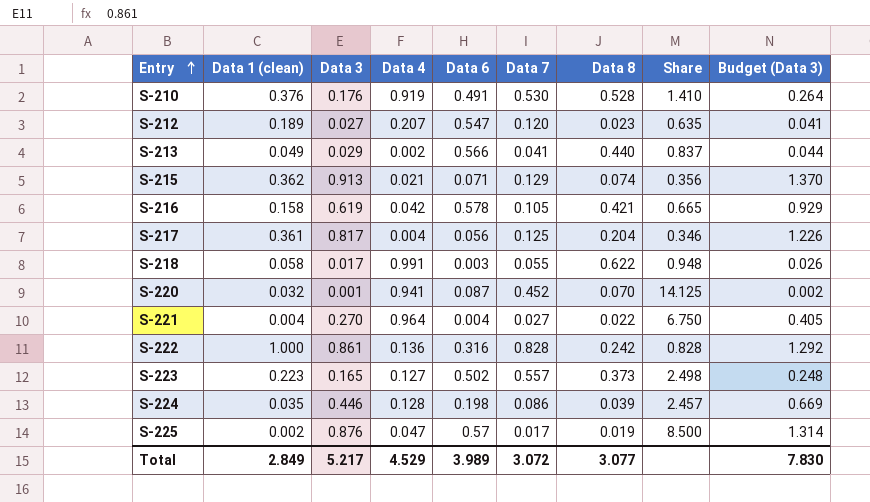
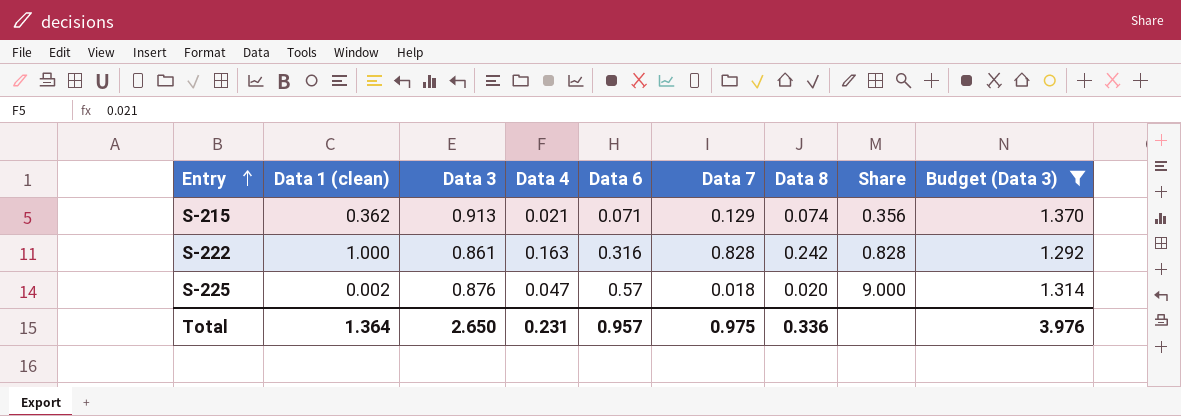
filter: none -> Budget (Data 3) >= 1.292
S-222 | Data 4: 0.136 -> 0.163
S-225 | Data 7: 0.017 -> 0.018
S-225 | Data 8: 0.019 -> 0.020
S-225 | Share: 8.500 -> 9.000
Total | Data 1 (clean): 2.849 -> 1.364
Total | Data 3: 5.217 -> 2.650
Total | Data 4: 4.529 -> 0.231
Total | Data 6: 3.989 -> 0.957
Total | Data 7: 3.072 -> 0.975
Total | Data 8: 3.077 -> 0.336
Total | Budget (Data 3): 7.830 -> 3.976

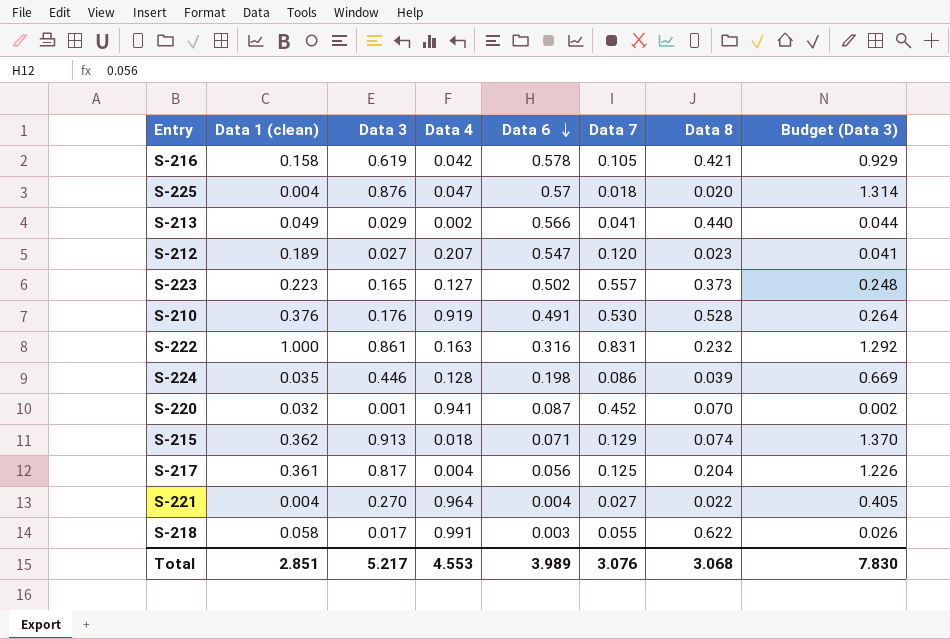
filter: Budget (Data 3) >= 1.292 -> none
row order: Entry ascending -> Data 6 descending
column Share | formula: [Data 7] / [Data 1 (clean)] -> none
S-225 | Data 1 (clean): 0.002 -> 0.004
S-222 | Data 7: 0.828 -> 0.831
S-222 | Data 8: 0.242 -> 0.232
S-215 | Data 4: 0.021 -> 0.018
Total | Data 1 (clean): 1.364 -> 2.851
Total | Data 3: 2.650 -> 5.217
Total | Data 4: 0.231 -> 4.553
Total | Data 6: 0.957 -> 3.989
Total | Data 7: 0.975 -> 3.076
Total | Data 8: 0.336 -> 3.068
Total | Budget (Data 3): 3.976 -> 7.830

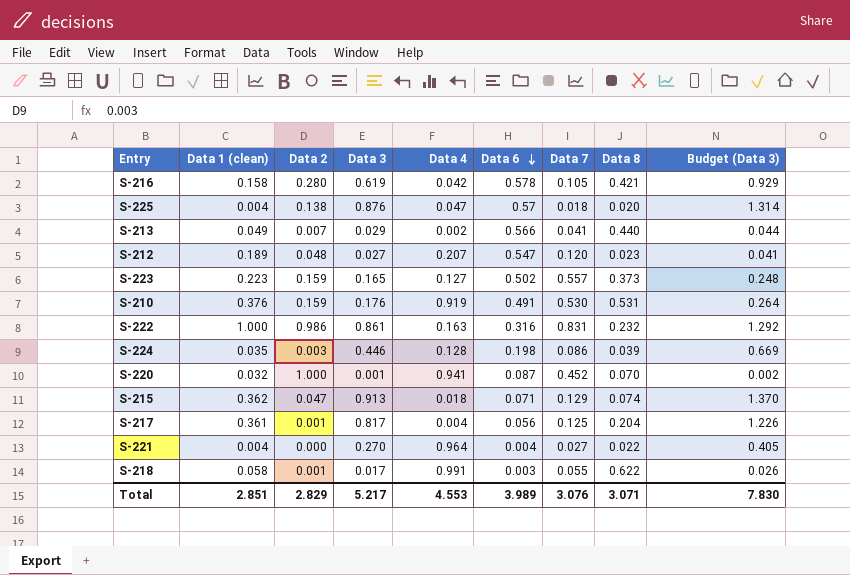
column Data 2 | position: none -> 3
S-210 | Data 8: 0.528 -> 0.531
Total | Data 8: 3.068 -> 3.071

